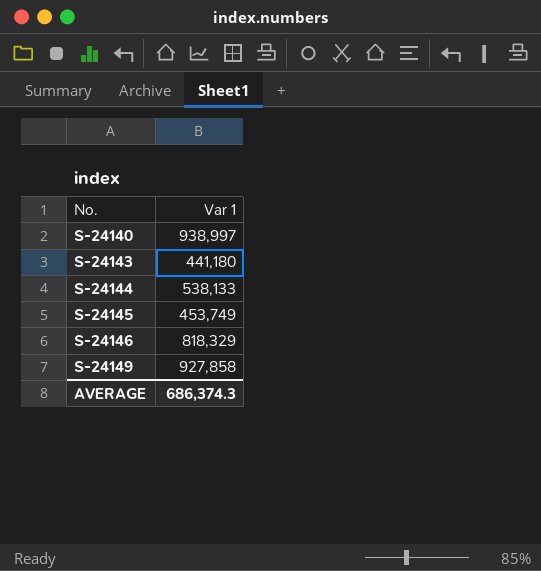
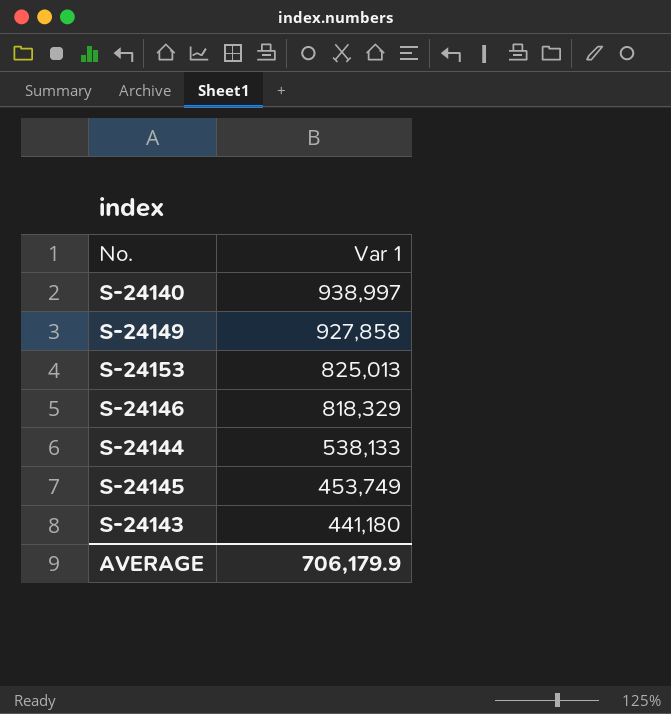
row order: No. ascending -> Var 1 descending
row S-24153: none -> 825,013
AVERAGE | Var 1: 686,374.3 -> 706,179.9

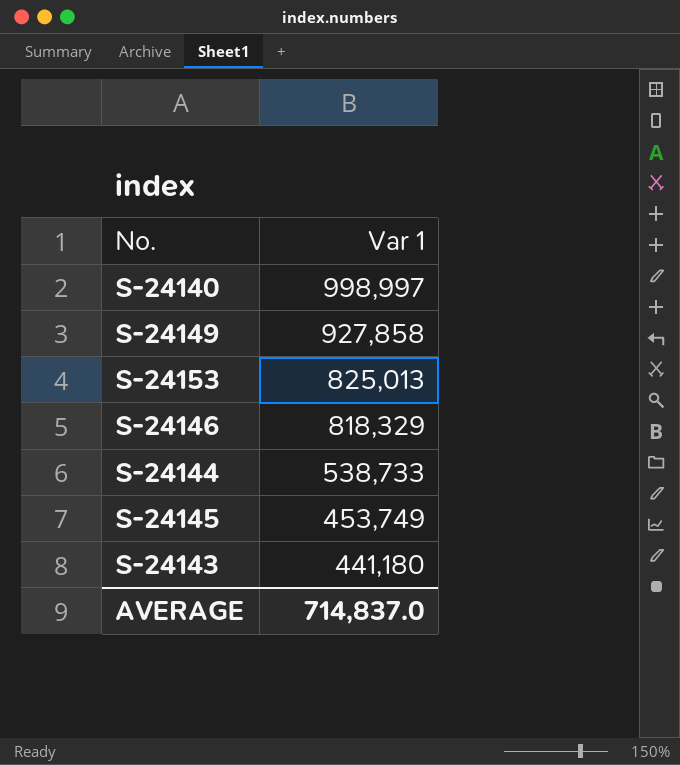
S-24140 | Var 1: 938,997 -> 998,997
S-24144 | Var 1: 538,133 -> 538,733
AVERAGE | Var 1: 706,179.9 -> 714,837.0

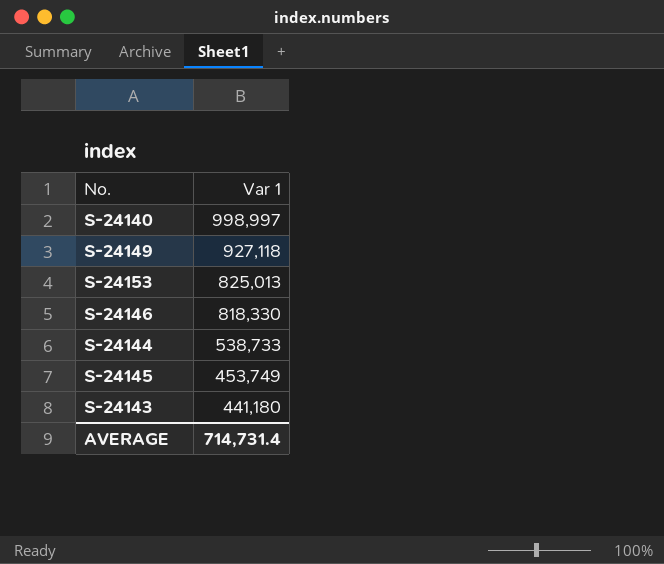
S-24149 | Var 1: 927,858 -> 927,118
S-24146 | Var 1: 818,329 -> 818,330
AVERAGE | Var 1: 714,837.0 -> 714,731.4

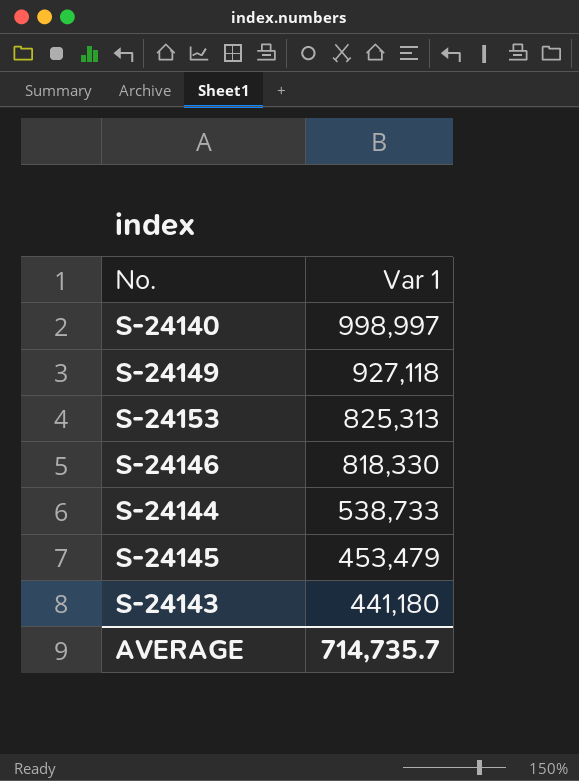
S-24153 | Var 1: 825,013 -> 825,313
S-24145 | Var 1: 453,749 -> 453,479
AVERAGE | Var 1: 714,731.4 -> 714,735.7

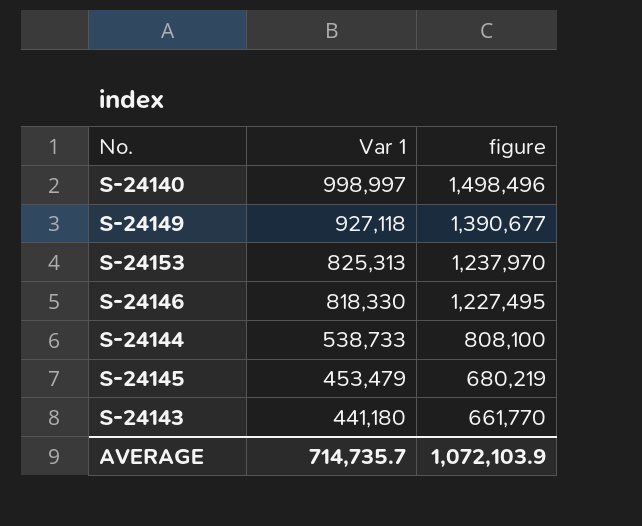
column figure | formula: none -> [Var 1] * 1.5

